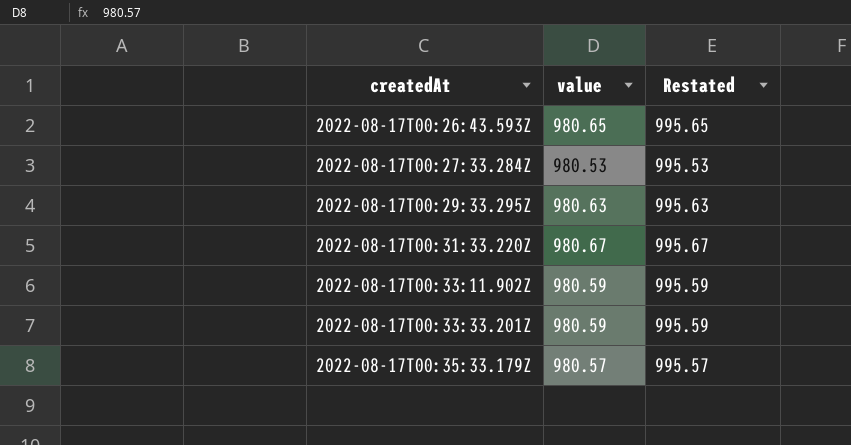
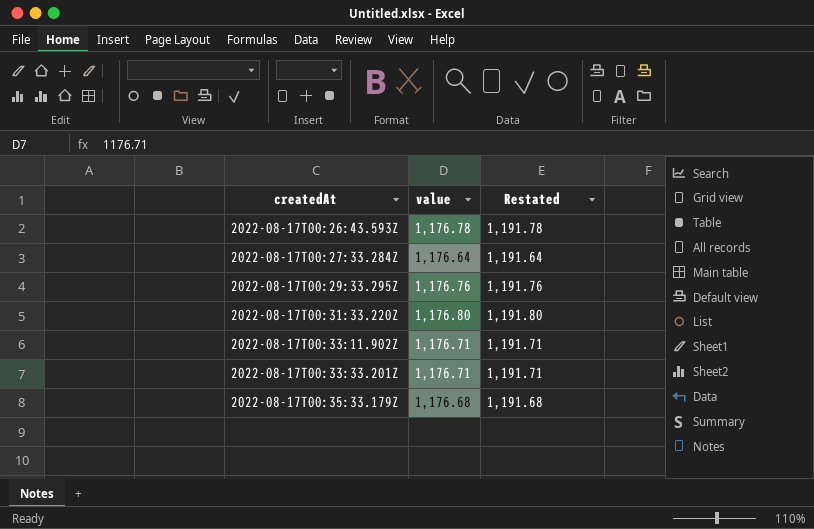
2022-08-17T00:26:43.593Z | value: 980.65 -> 1,176.78
2022-08-17T00:26:43.593Z | Restated: 995.65 -> 1,191.78
2022-08-17T00:27:33.284Z | value: 980.53 -> 1,176.64
2022-08-17T00:27:33.284Z | Restated: 995.53 -> 1,191.64
2022-08-17T00:29:33.295Z | value: 980.63 -> 1,176.76
2022-08-17T00:29:33.295Z | Restated: 995.63 -> 1,191.76
2022-08-17T00:31:33.220Z | value: 980.67 -> 1,176.80
2022-08-17T00:31:33.220Z | Restated: 995.67 -> 1,191.80
2022-08-17T00:33:11.902Z | value: 980.59 -> 1,176.71
2022-08-17T00:33:11.902Z | Restated: 995.59 -> 1,191.71
2022-08-17T00:33:33.201Z | value: 980.59 -> 1,176.71
2022-08-17T00:33:33.201Z | Restated: 995.59 -> 1,191.71
2022-08-17T00:35:33.179Z | value: 980.57 -> 1,176.68
2022-08-17T00:35:33.179Z | Restated: 995.57 -> 1,191.68

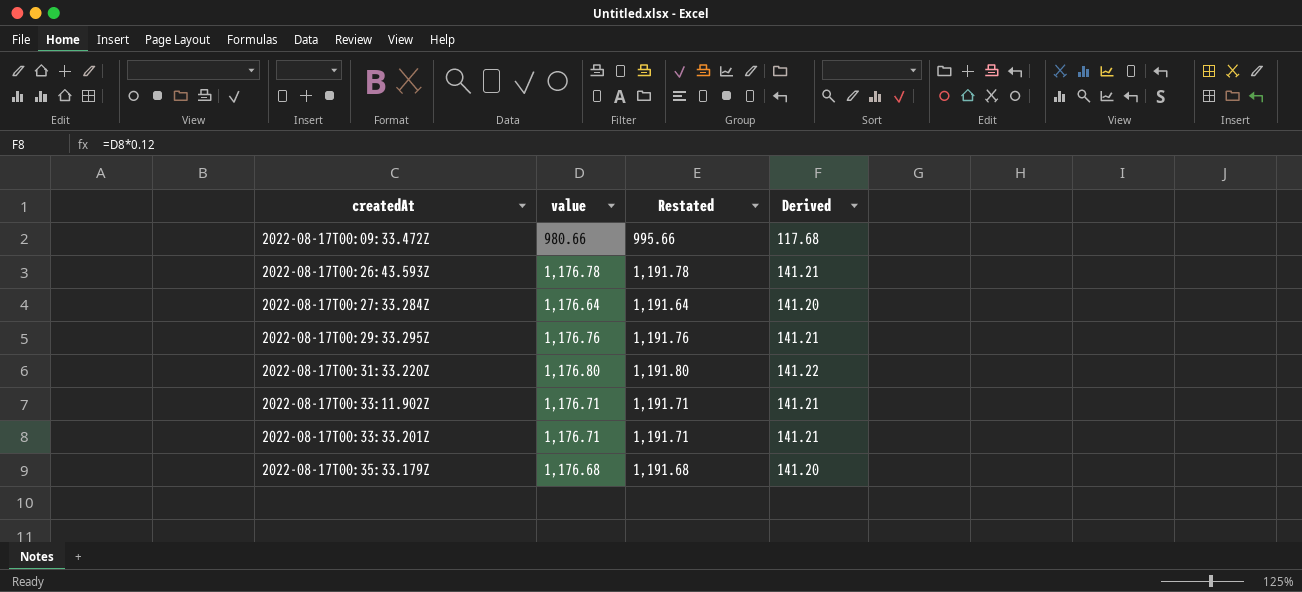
column Derived | formula: none -> [value] * 0.12
row 2022-08-17T00:09:33.472Z: none -> 980.66 | 995.66 | 117.68

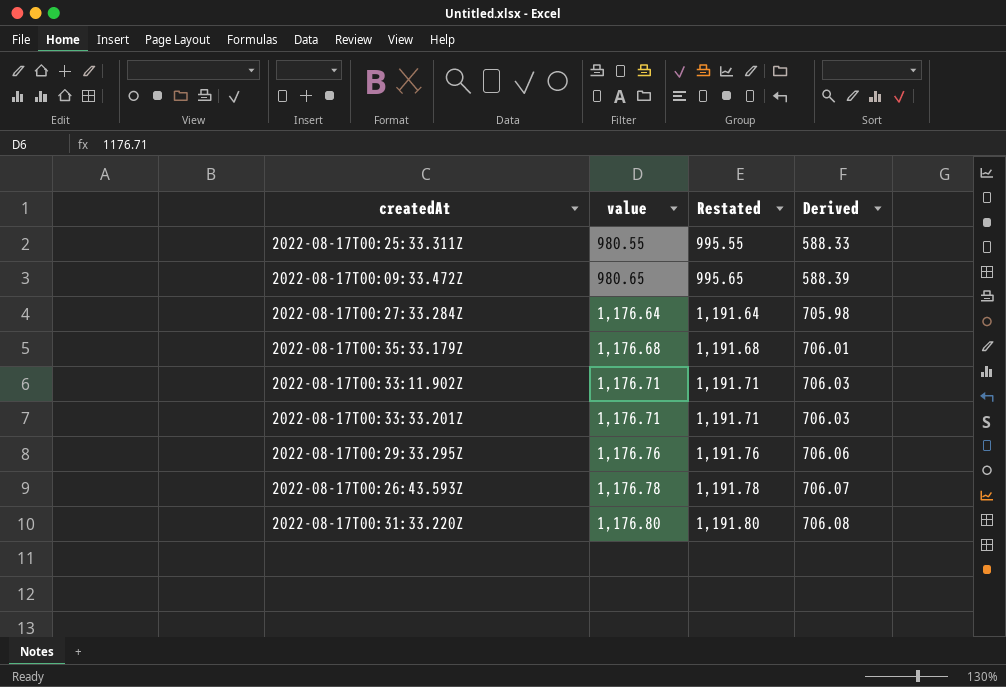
row order: createdAt ascending -> value ascending
column Derived | formula: [value] * 0.12 -> [value] * 0.6
row 2022-08-17T00:25:33.311Z: none -> 980.55 | 995.55 | 588.33
2022-08-17T00:09:33.472Z | value: 980.66 -> 980.65
2022-08-17T00:09:33.472Z | Restated: 995.66 -> 995.65

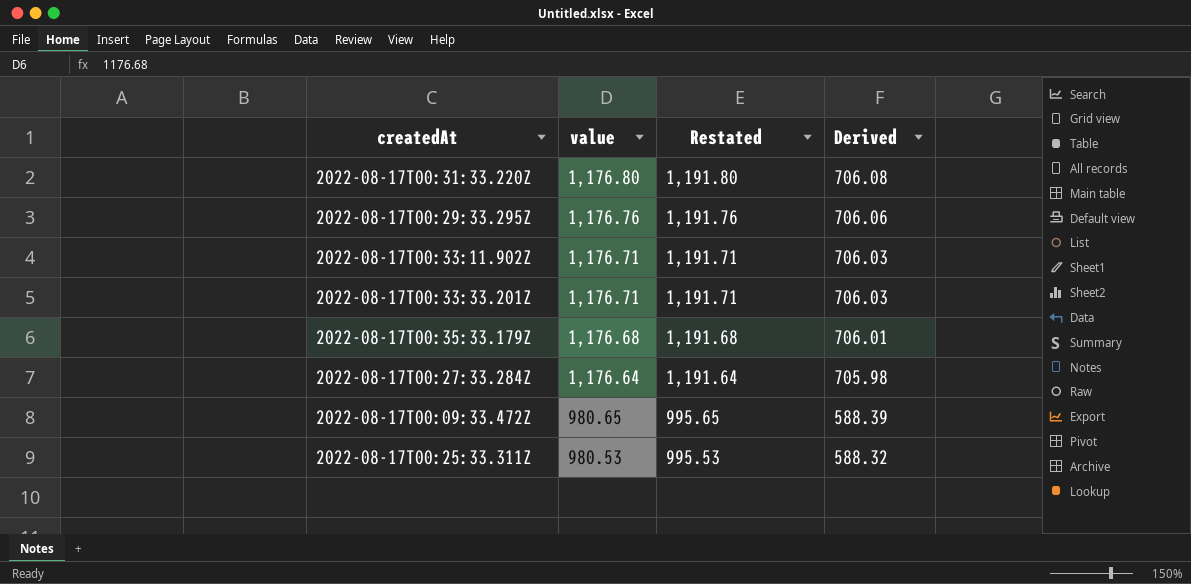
row order: value ascending -> value descending
row 2022-08-17T00:26:43.593Z: 1,176.78 | 1,191.78 | 706.07 -> none
2022-08-17T00:25:33.311Z | value: 980.55 -> 980.53
2022-08-17T00:25:33.311Z | Restated: 995.55 -> 995.53
2022-08-17T00:25:33.311Z | Derived: 588.33 -> 588.32

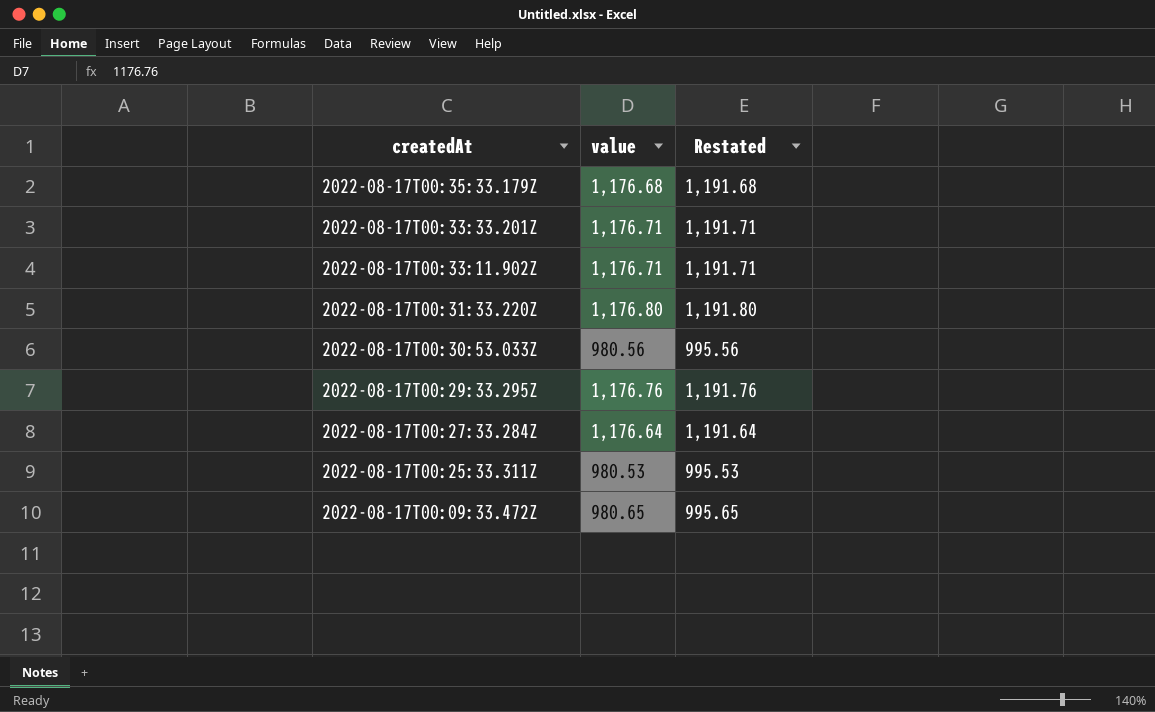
row order: value descending -> createdAt descending
column Derived | formula: [value] * 0.6 -> none
row 2022-08-17T00:30:53.033Z: none -> 980.56 | 995.56

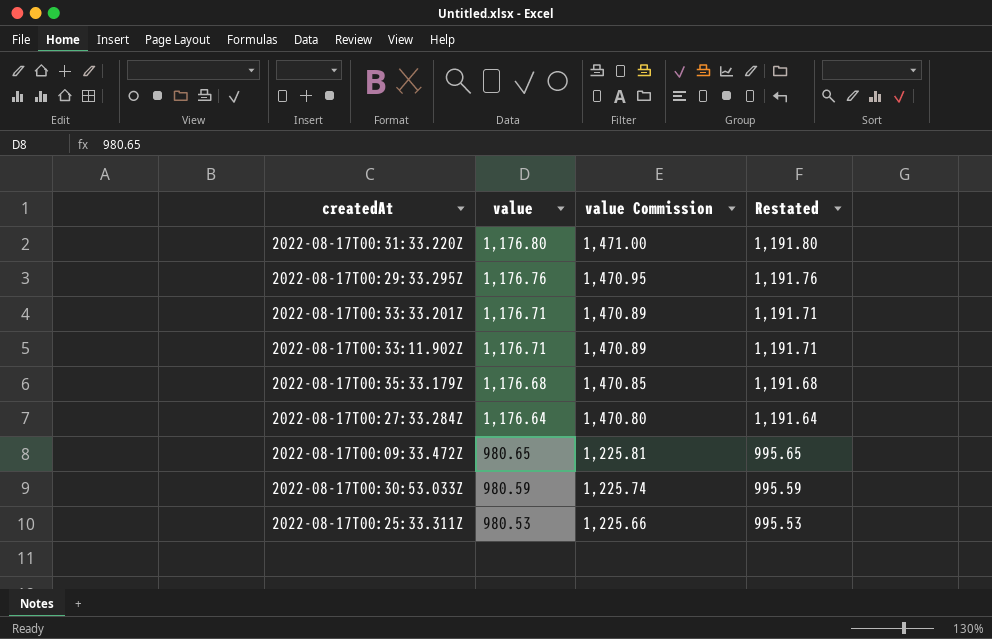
row order: createdAt descending -> value descending
column value Commission | formula: none -> [value] * 1.25
2022-08-17T00:30:53.033Z | value: 980.56 -> 980.59
2022-08-17T00:30:53.033Z | Restated: 995.56 -> 995.59

